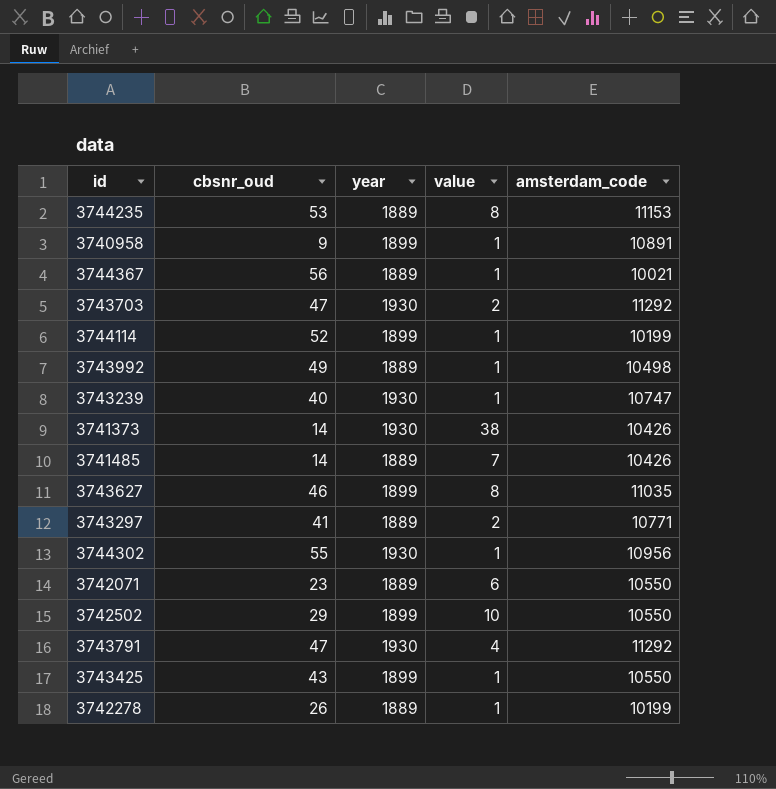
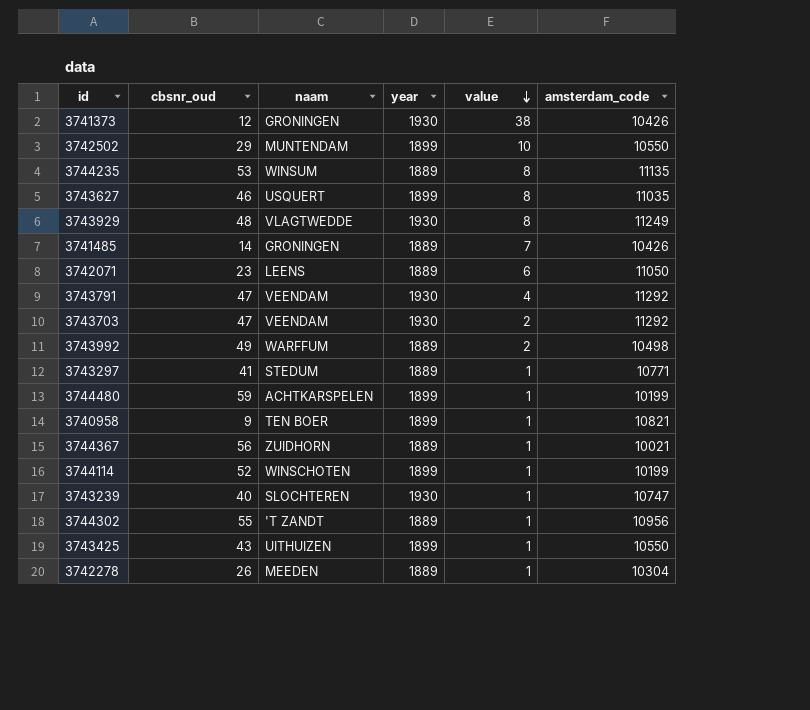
row order: none -> value descending
column naam | position: none -> 3
3741373 | cbsnr_oud: 14 -> 12
3744235 | amsterdam_code: 11153 -> 11135
row 3743929: none -> 48 | VLAGTWEDDE | 1930 | 8 | 11249
3742071 | amsterdam_code: 10550 -> 11050
3743992 | value: 1 -> 2
3743297 | value: 2 -> 1
row 3744480: none -> 59 | ACHTKARSPELEN | 1899 | 1 | 10199
3740958 | amsterdam_code: 10891 -> 10821
3744302 | year: 1930 -> 1889
3742278 | amsterdam_code: 10199 -> 10304

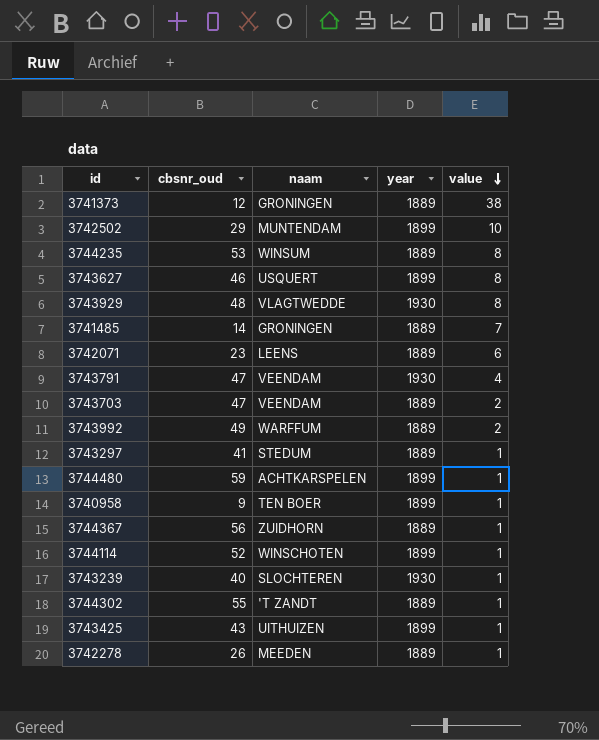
column amsterdam_code | position: 6 -> none
3741373 | year: 1930 -> 1889
3743703 | year: 1930 -> 1889

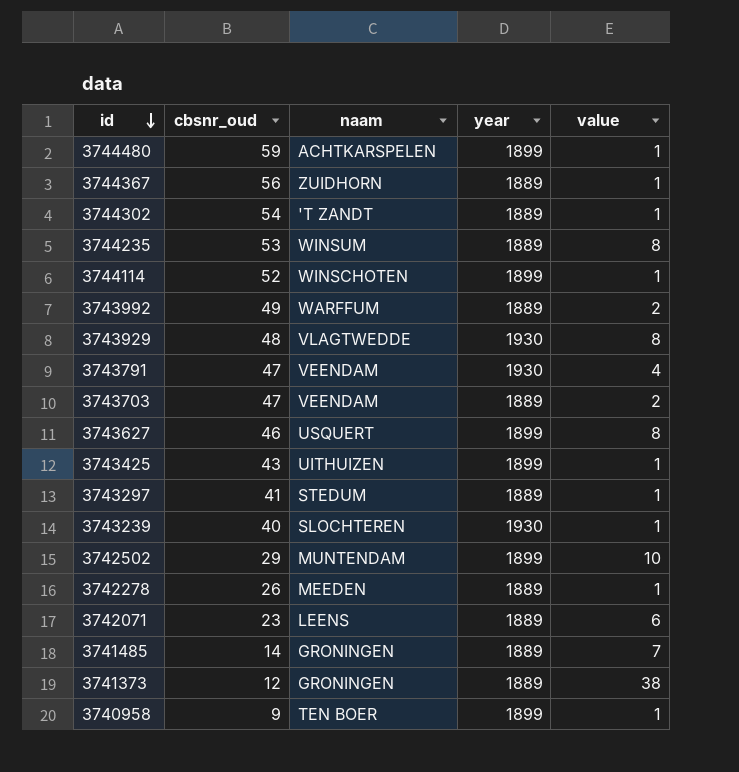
row order: value descending -> id descending
3744302 | cbsnr_oud: 55 -> 54

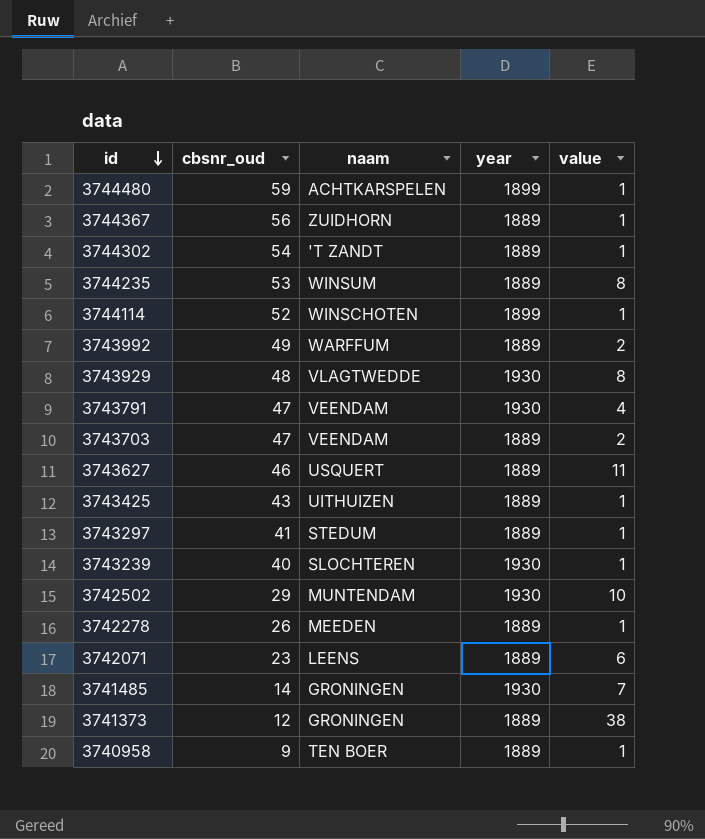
3743627 | year: 1899 -> 1889
3743627 | value: 8 -> 11
3743425 | year: 1899 -> 1889
3742502 | year: 1899 -> 1930
3741485 | year: 1889 -> 1930
3740958 | year: 1899 -> 1889

